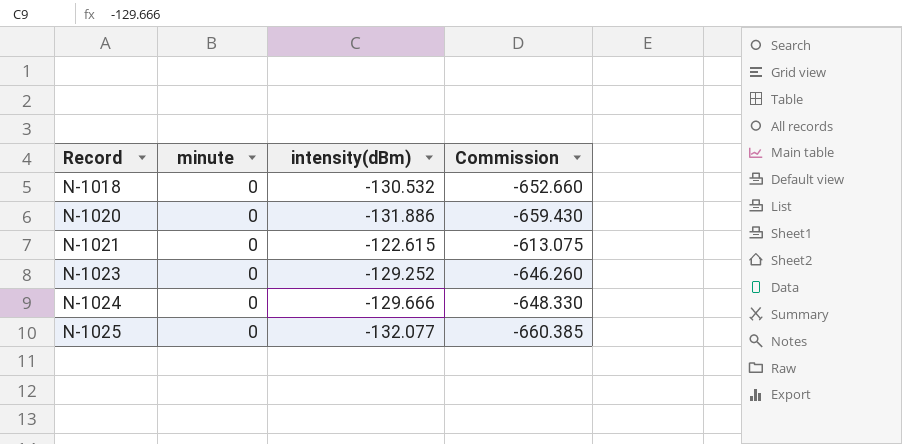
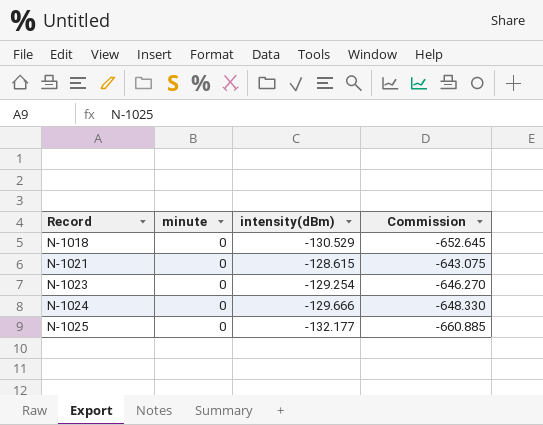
row N-1020: 0 | -131.886 | -659.430 -> none
N-1018 | intensity(dBm): -130.532 -> -130.529
N-1018 | Commission: -652.660 -> -652.645
N-1021 | intensity(dBm): -122.615 -> -128.615
N-1021 | Commission: -613.075 -> -643.075
N-1023 | intensity(dBm): -129.252 -> -129.254
N-1023 | Commission: -646.260 -> -646.270
N-1025 | intensity(dBm): -132.077 -> -132.177
N-1025 | Commission: -660.385 -> -660.885

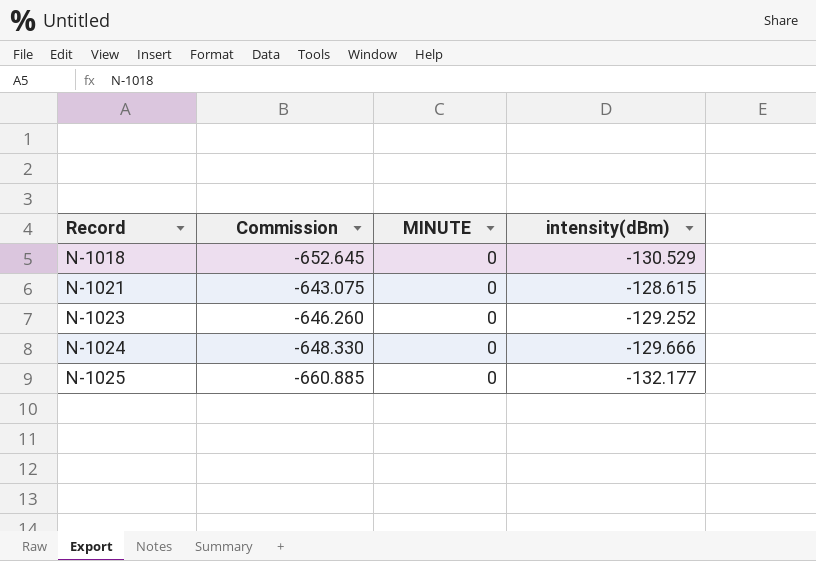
column Commission | position: 4 -> 2
column name: minute -> MINUTE
N-1023 | Commission: -646.270 -> -646.260
N-1023 | intensity(dBm): -129.254 -> -129.252

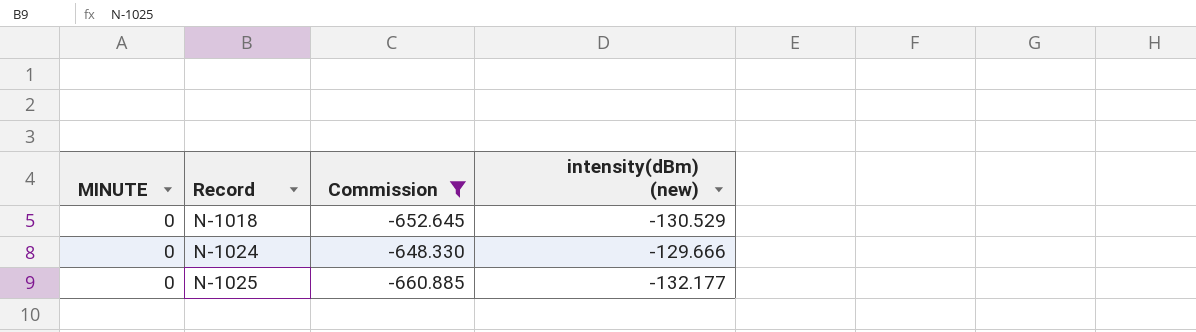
filter: none -> Commission <= -648.330
column MINUTE | position: 3 -> 1
column name: intensity(dBm) -> intensity(dBm) (new)

